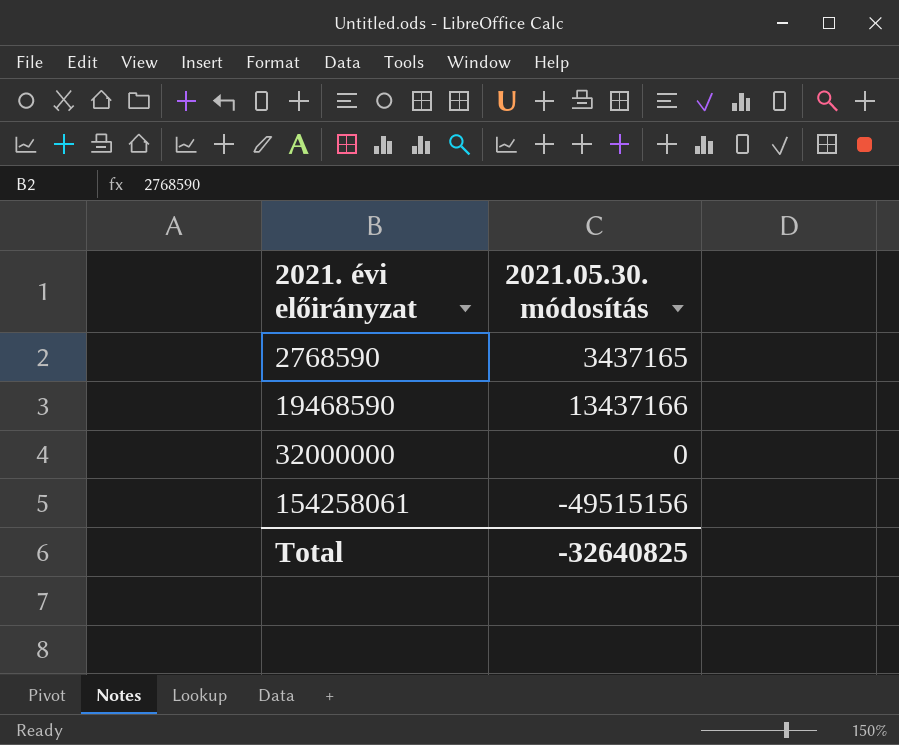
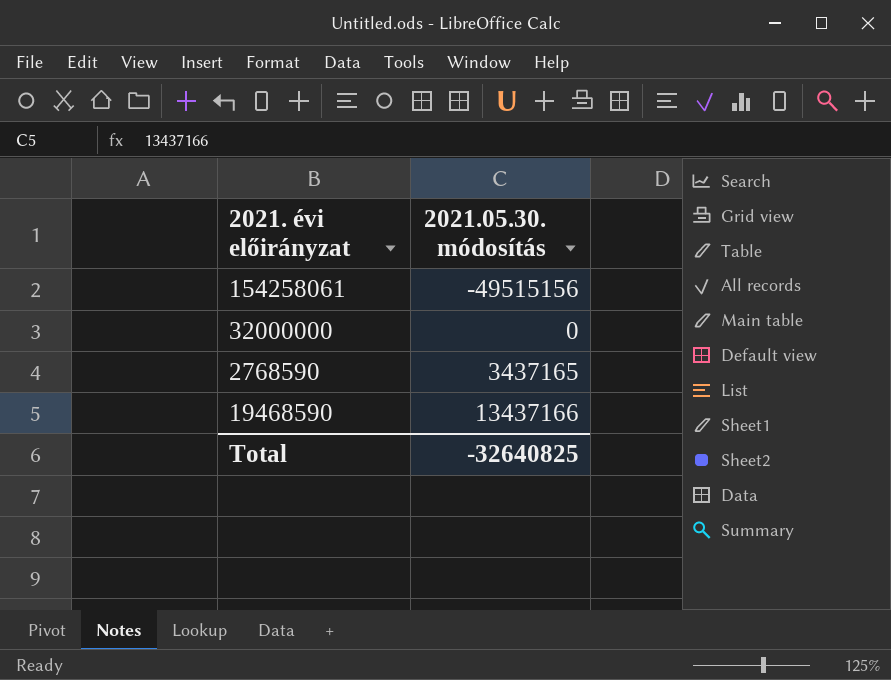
row order: 2021. évi előirányzat ascending -> 2021.05.30. módosítás ascending

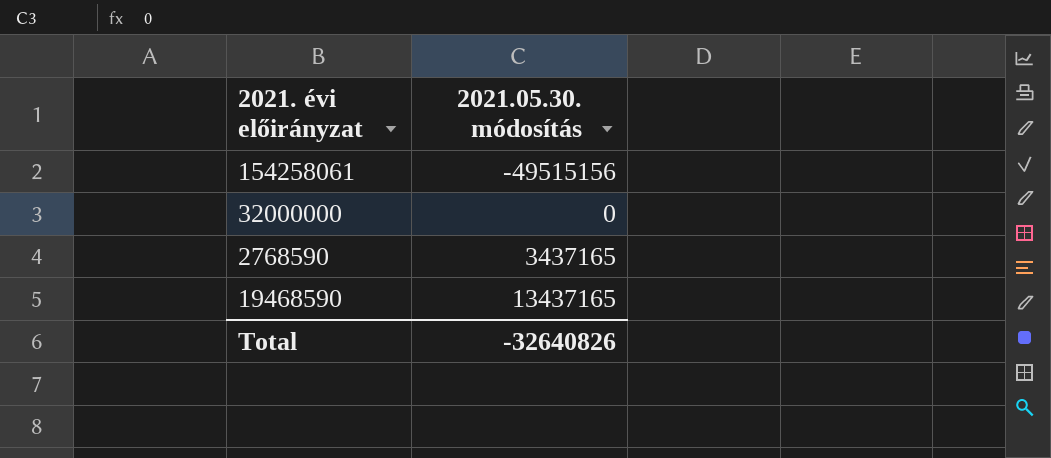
19468590 | 2021.05.30. módosítás: 13437166 -> 13437165
Total | 2021.05.30. módosítás: -32640825 -> -32640826

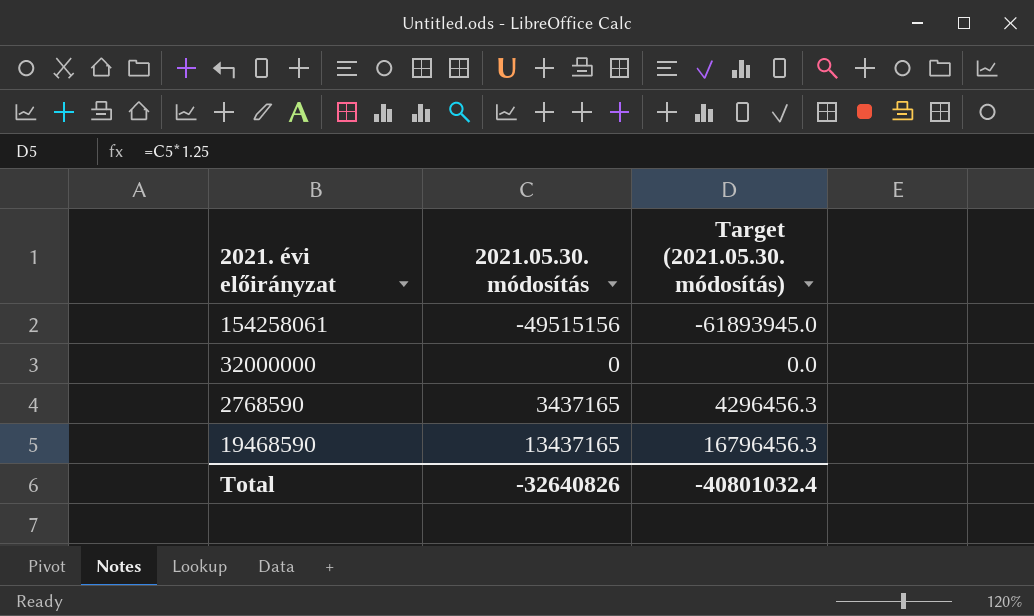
column Target (2021.05.30. módosítás) | formula: none -> [2021.05.30. módosítás] * 1.25

